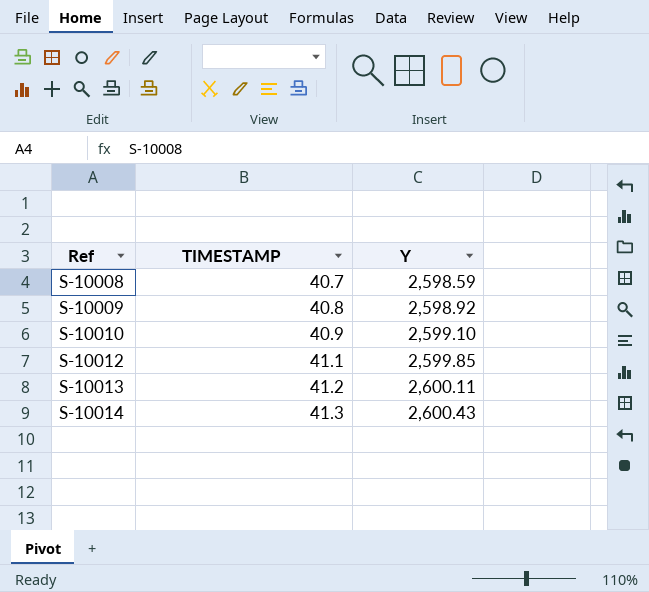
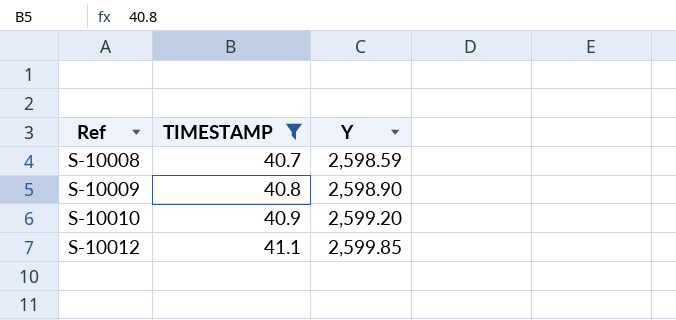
filter: none -> TIMESTAMP <= 41.1
S-10009 | Y: 2,598.92 -> 2,598.90
S-10010 | Y: 2,599.10 -> 2,599.20

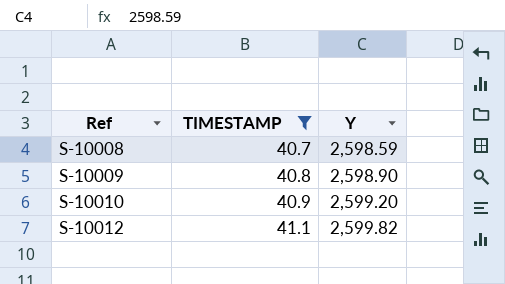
S-10012 | Y: 2,599.85 -> 2,599.82

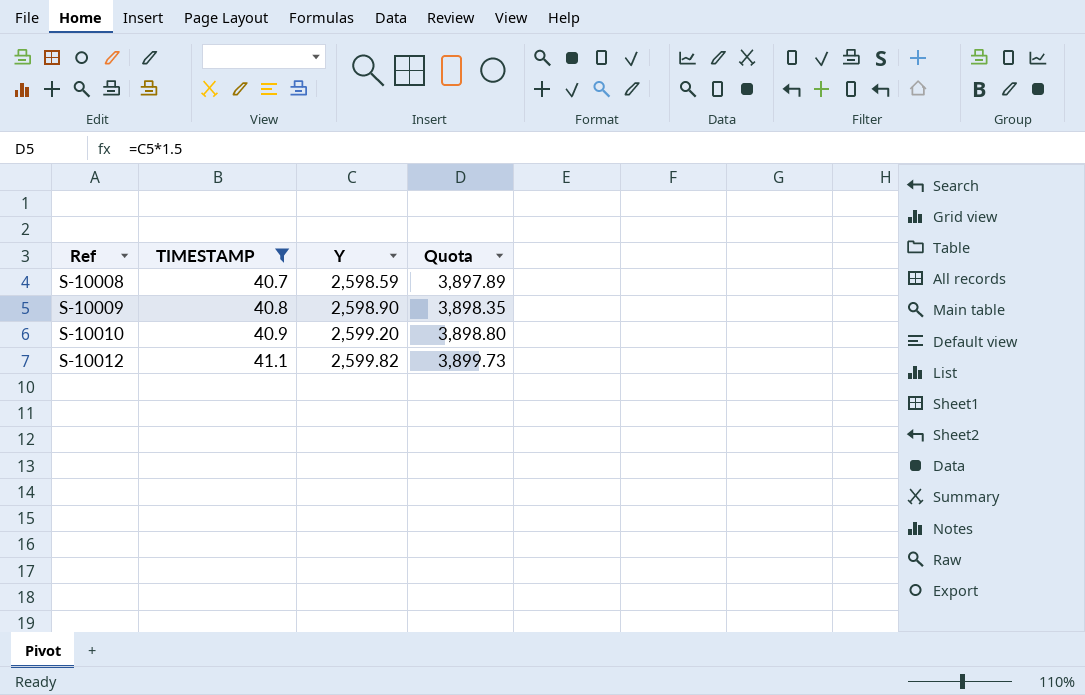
column Quota | formula: none -> [Y] * 1.5

